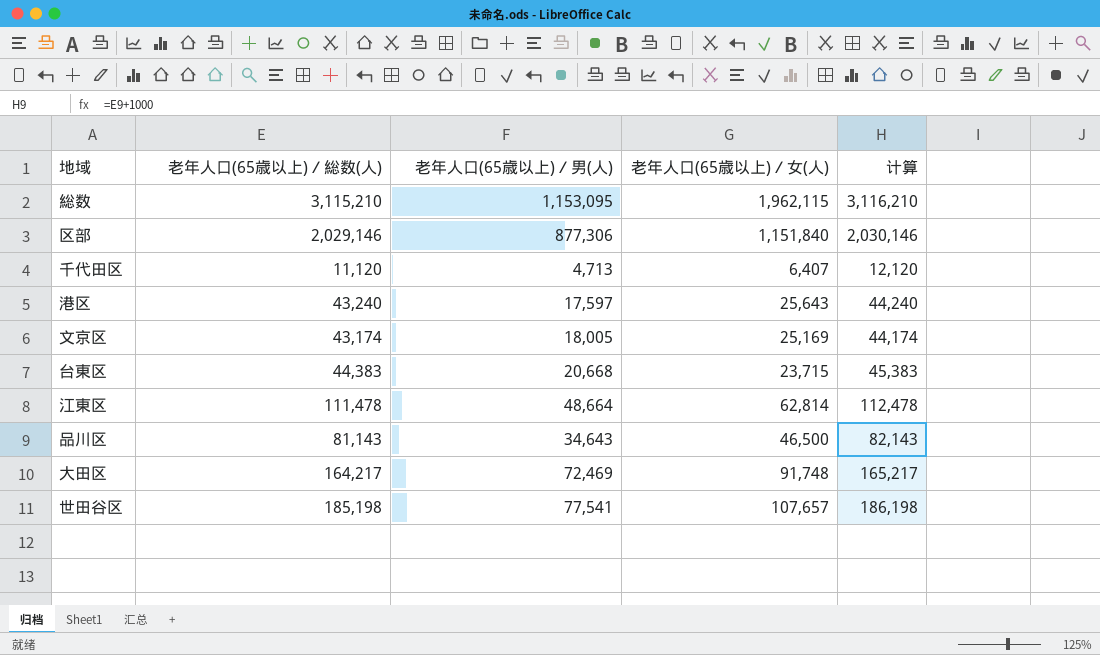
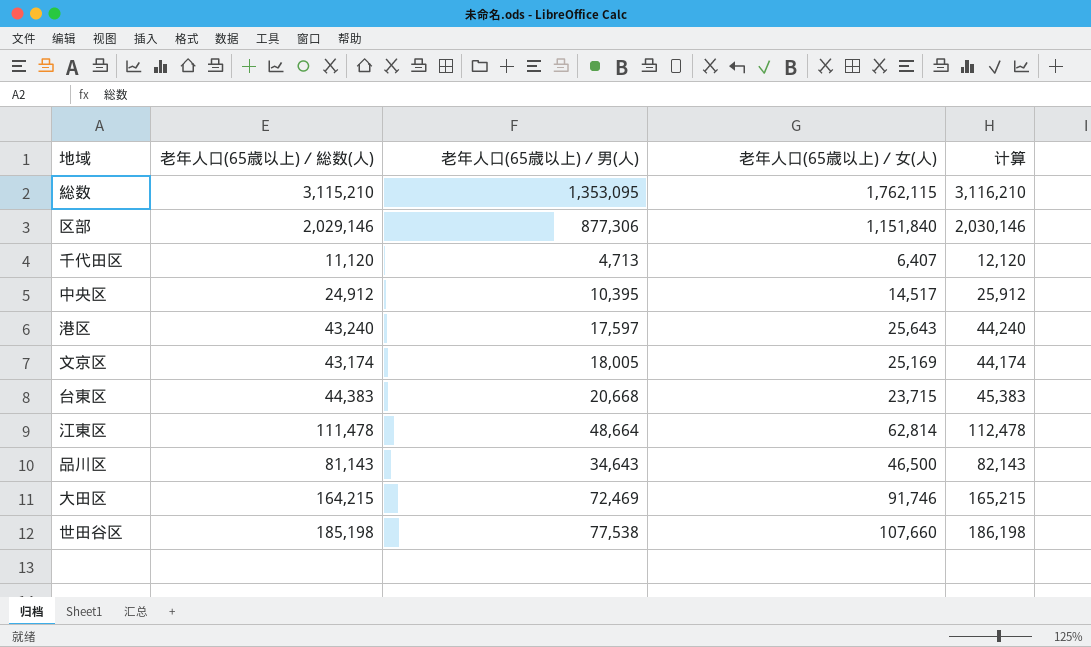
総数 | 老年人口(65歳以上)／男(人): 1,153,095 -> 1,353,095
総数 | 老年人口(65歳以上)／女(人): 1,962,115 -> 1,762,115
row 中央区: none -> 24,912 | 10,395 | 14,517 | 25,912
大田区 | 老年人口(65歳以上)／総数(人): 164,217 -> 164,215
大田区 | 老年人口(65歳以上)／女(人): 91,748 -> 91,746
大田区 | 计算: 165,217 -> 165,215
世田谷区 | 老年人口(65歳以上)／男(人): 77,541 -> 77,538
世田谷区 | 老年人口(65歳以上)／女(人): 107,657 -> 107,660

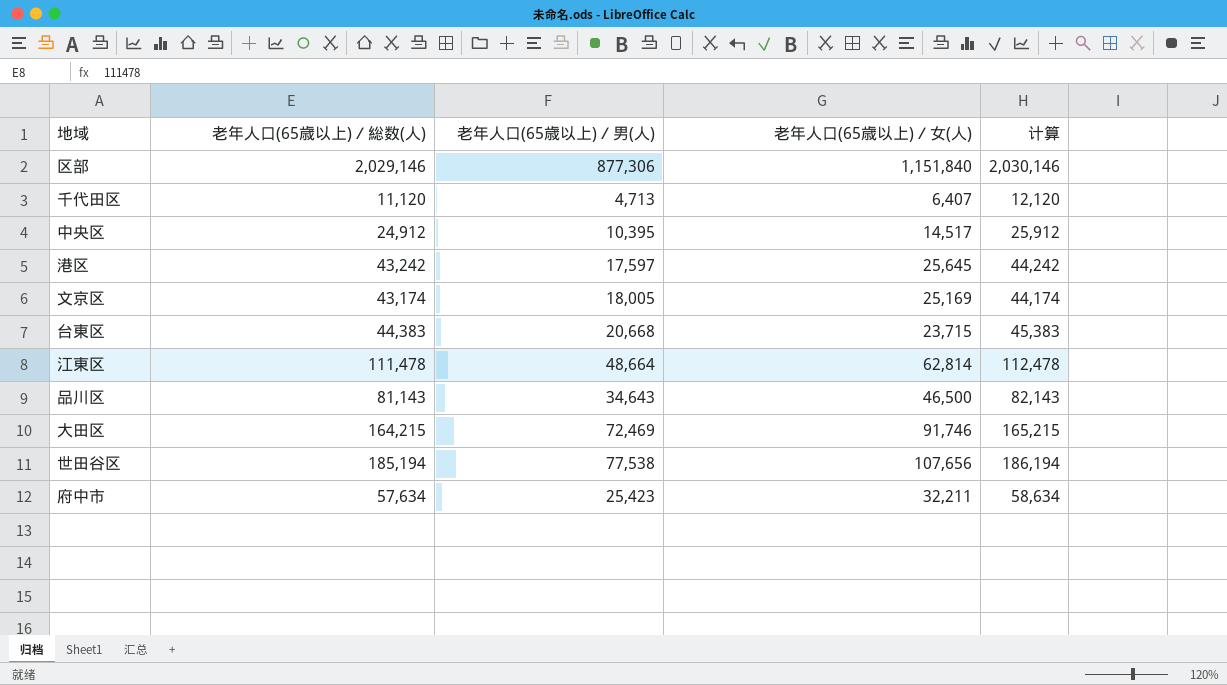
row 総数: 3,115,210 | 1,353,095 | 1,762,115 | 3,116,210 -> none
港区 | 老年人口(65歳以上)／総数(人): 43,240 -> 43,242
港区 | 老年人口(65歳以上)／女(人): 25,643 -> 25,645
港区 | 计算: 44,240 -> 44,242
世田谷区 | 老年人口(65歳以上)／総数(人): 185,198 -> 185,194
世田谷区 | 老年人口(65歳以上)／女(人): 107,660 -> 107,656
世田谷区 | 计算: 186,198 -> 186,194
row 府中市: none -> 57,634 | 25,423 | 32,211 | 58,634

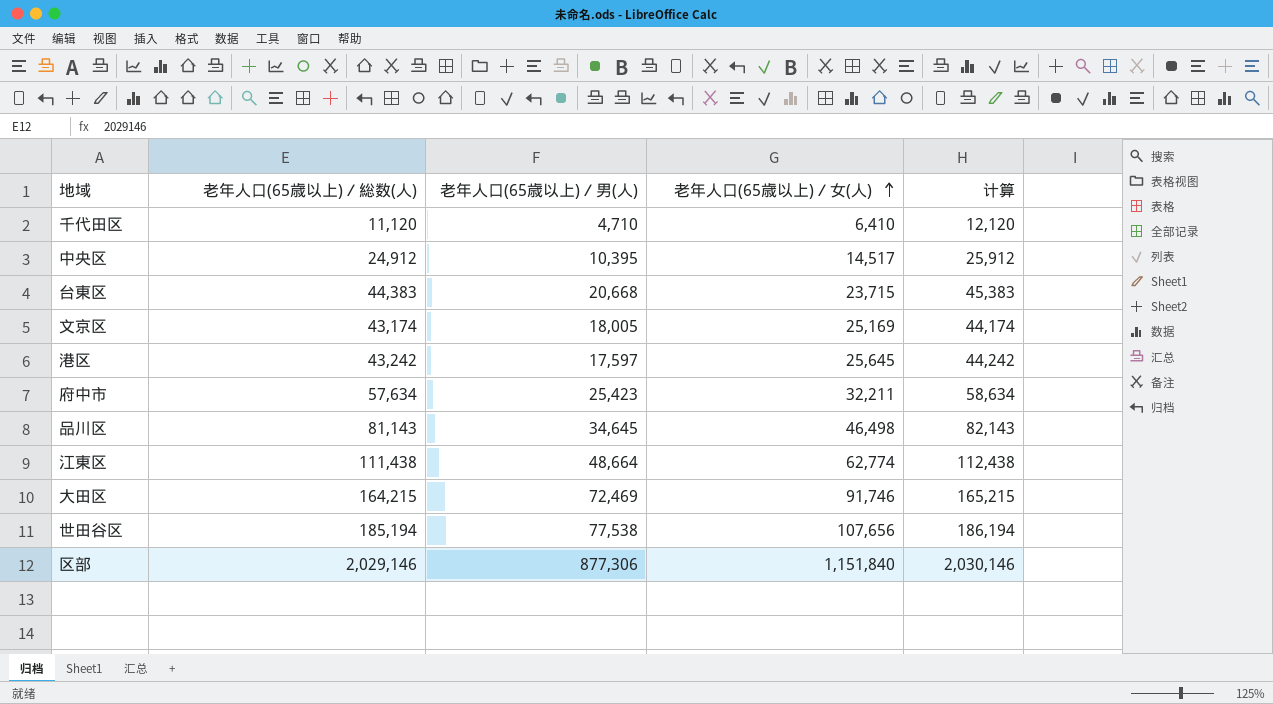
row order: none -> 老年人口(65歳以上)／女(人) ascending
千代田区 | 老年人口(65歳以上)／男(人): 4,713 -> 4,710
千代田区 | 老年人口(65歳以上)／女(人): 6,407 -> 6,410
品川区 | 老年人口(65歳以上)／男(人): 34,643 -> 34,645
品川区 | 老年人口(65歳以上)／女(人): 46,500 -> 46,498
江東区 | 老年人口(65歳以上)／総数(人): 111,478 -> 111,438
江東区 | 老年人口(65歳以上)／女(人): 62,814 -> 62,774
江東区 | 计算: 112,478 -> 112,438

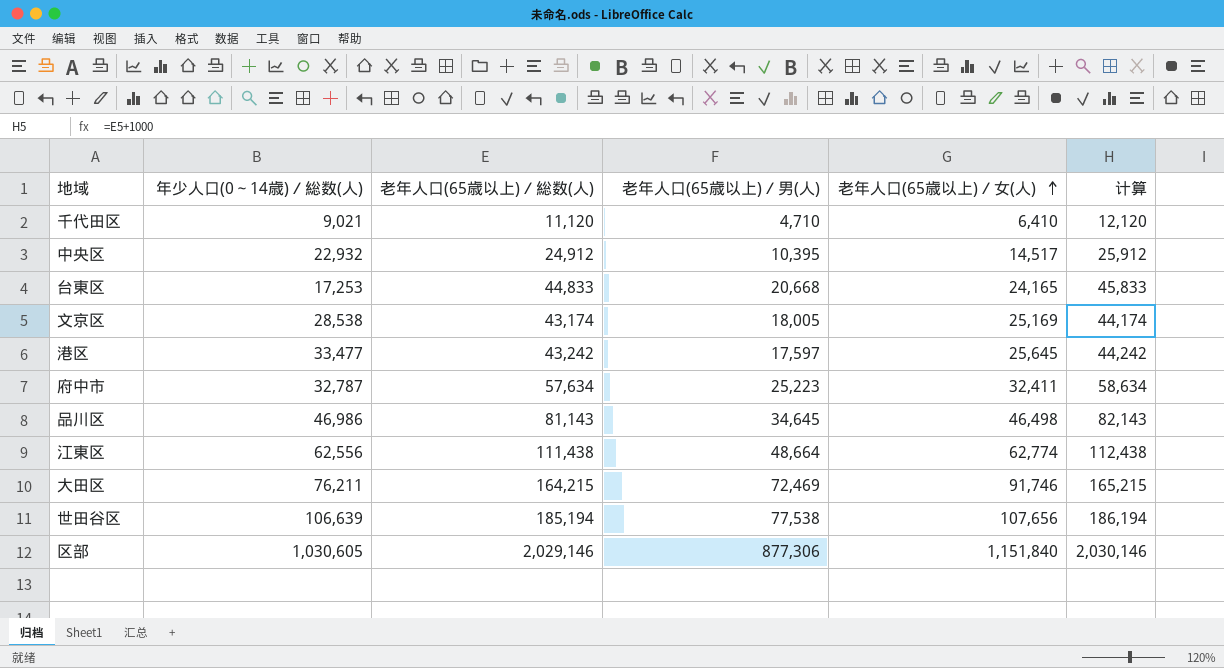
column 年少人口(0～14歳)／総数(人) | position: none -> 2
台東区 | 老年人口(65歳以上)／総数(人): 44,383 -> 44,833
台東区 | 老年人口(65歳以上)／女(人): 23,715 -> 24,165
台東区 | 计算: 45,383 -> 45,833
府中市 | 老年人口(65歳以上)／男(人): 25,423 -> 25,223
府中市 | 老年人口(65歳以上)／女(人): 32,211 -> 32,411

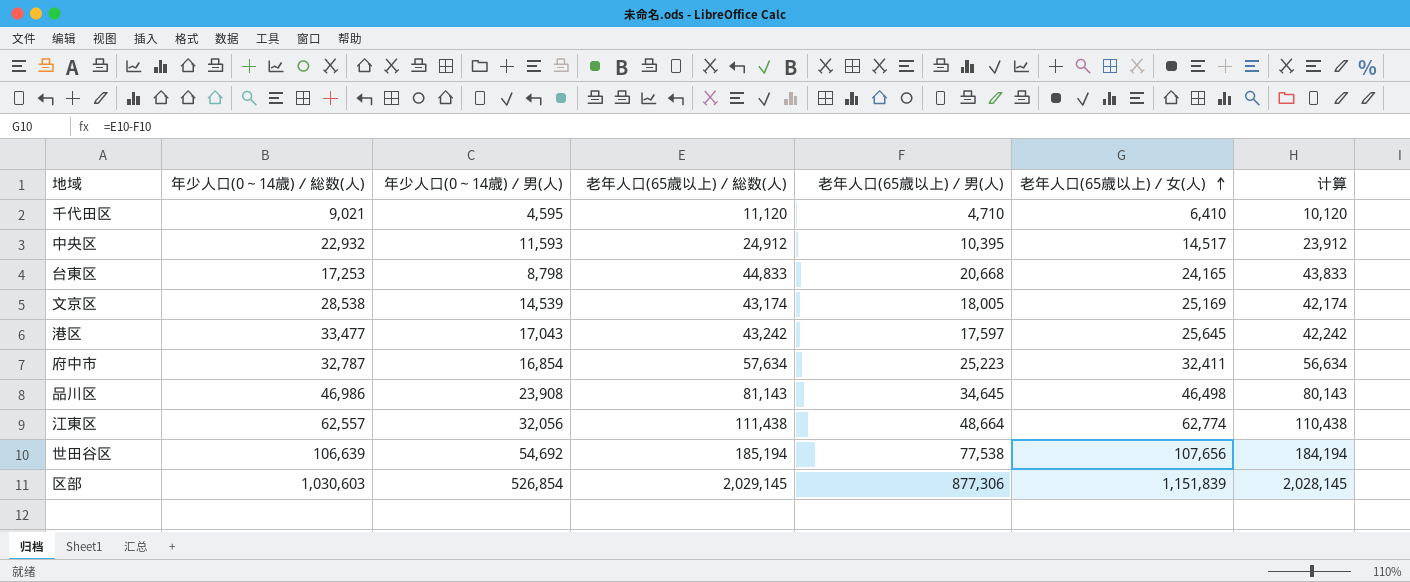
column 年少人口(0～14歳)／男(人) | position: none -> 3
column 计算 | formula: [老年人口(65歳以上)／総数(人)] + 1000 -> [老年人口(65歳以上)／総数(人)] - 1000
row 大田区: 76,211 | 164,215 | 72,469 | 91,746 | 165,215 -> none
江東区 | 年少人口(0～14歳)／総数(人): 62,556 -> 62,557
区部 | 年少人口(0～14歳)／総数(人): 1,030,605 -> 1,030,603
区部 | 老年人口(65歳以上)／総数(人): 2,029,146 -> 2,029,145
区部 | 老年人口(65歳以上)／女(人): 1,151,840 -> 1,151,839

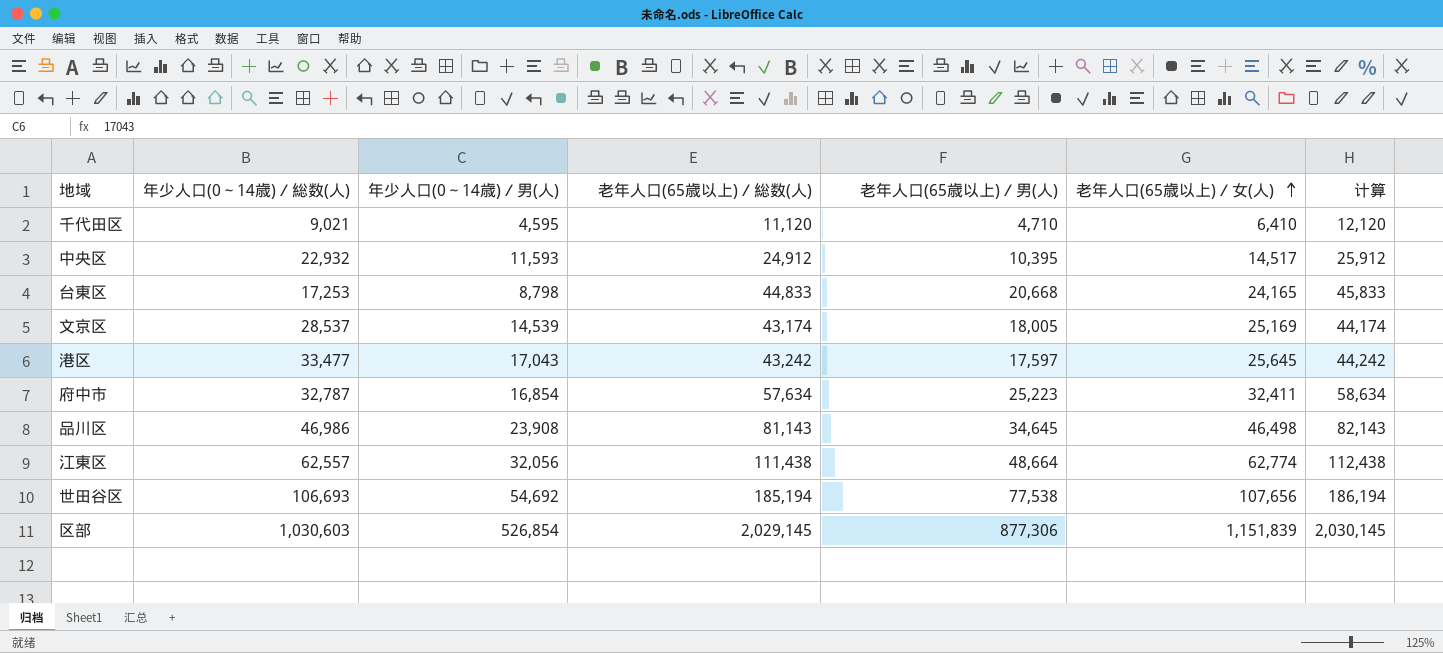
column 计算 | formula: [老年人口(65歳以上)／総数(人)] - 1000 -> [老年人口(65歳以上)／総数(人)] + 1000
文京区 | 年少人口(0～14歳)／総数(人): 28,538 -> 28,537
世田谷区 | 年少人口(0～14歳)／総数(人): 106,639 -> 106,693

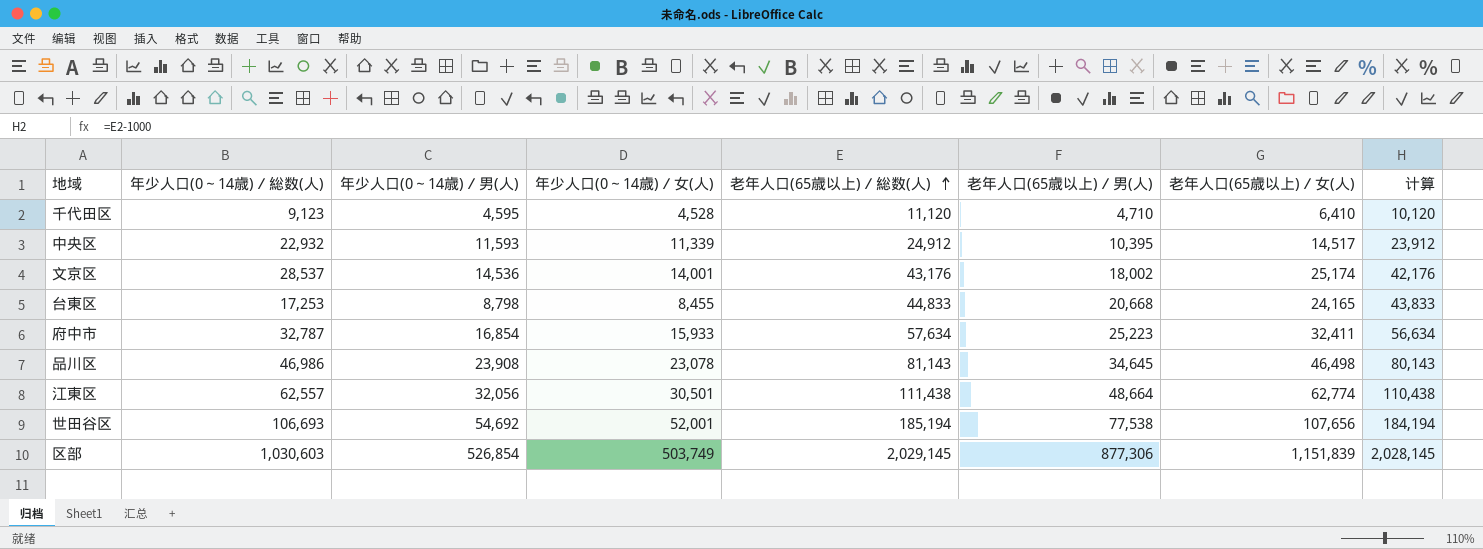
row order: 老年人口(65歳以上)／女(人) ascending -> 老年人口(65歳以上)／総数(人) ascending
column 年少人口(0～14歳)／女(人) | formula: none -> [年少人口(0～14歳)／総数(人)] - [年少人口(0～14歳)／男(人)]
column 计算 | formula: [老年人口(65歳以上)／総数(人)] + 1000 -> [老年人口(65歳以上)／総数(人)] - 1000
row 港区: 33,477 | 17,043 | 43,242 | 17,597 | 25,645 | 44,242 -> none
千代田区 | 年少人口(0～14歳)／総数(人): 9,021 -> 9,123
文京区 | 年少人口(0～14歳)／男(人): 14,539 -> 14,536
文京区 | 老年人口(65歳以上)／総数(人): 43,174 -> 43,176
文京区 | 老年人口(65歳以上)／男(人): 18,005 -> 18,002
文京区 | 老年人口(65歳以上)／女(人): 25,169 -> 25,174

